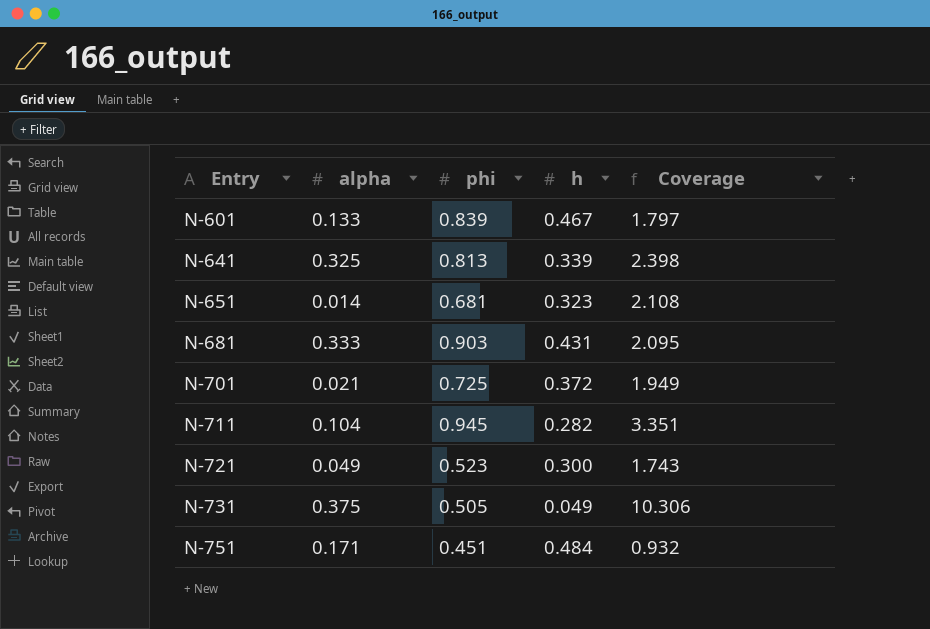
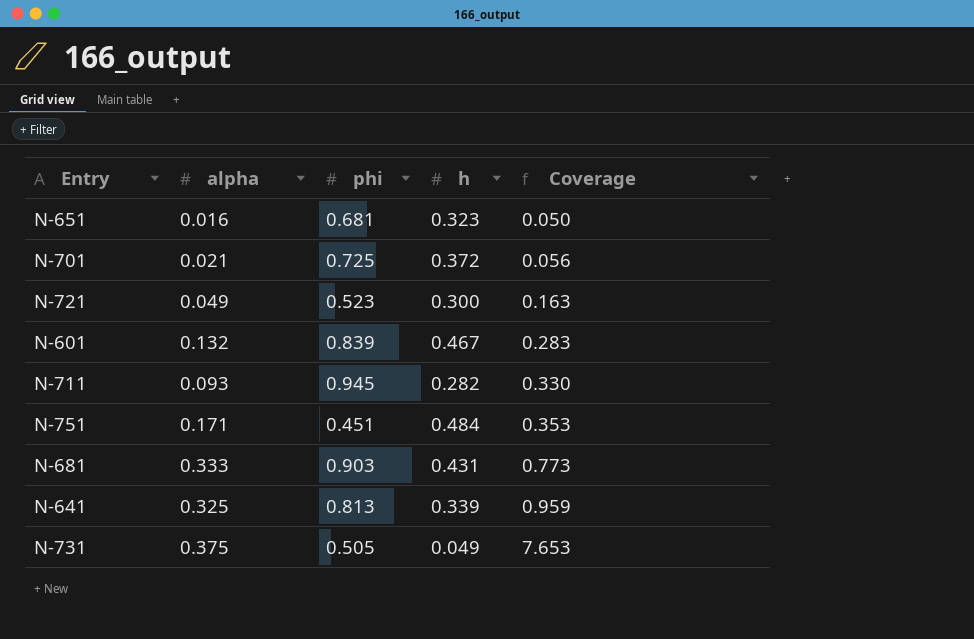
row order: Entry ascending -> Coverage ascending
column Coverage | formula: [phi] / [h] -> [alpha] / [h]
N-651 | alpha: 0.014 -> 0.016
N-601 | alpha: 0.133 -> 0.132
N-711 | alpha: 0.104 -> 0.093

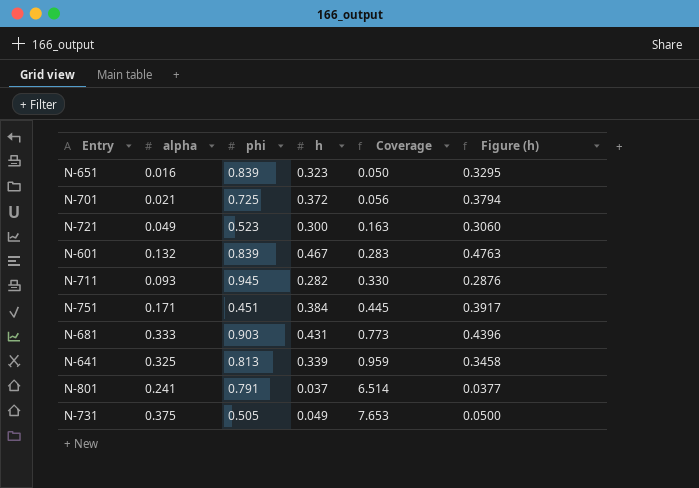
column Figure (h) | formula: none -> [h] * 1.02
N-651 | phi: 0.681 -> 0.839
N-751 | h: 0.484 -> 0.384
N-751 | Coverage: 0.353 -> 0.445
row N-801: none -> 0.241 | 0.791 | 0.037 | 6.514 | 0.0377

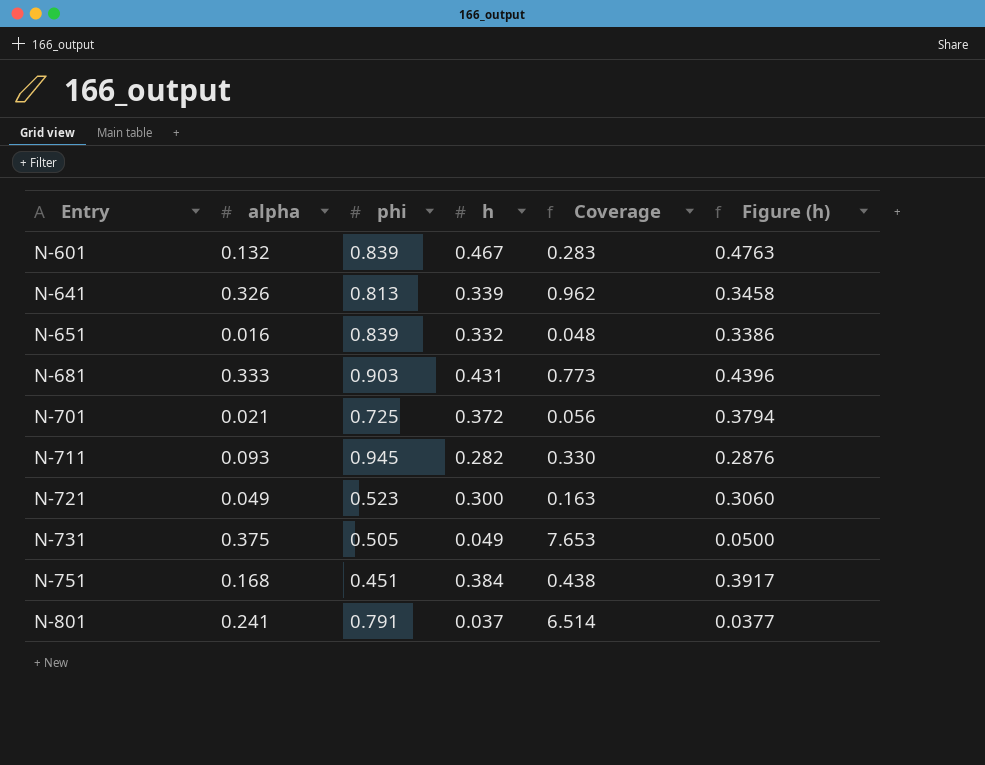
row order: Coverage ascending -> Entry ascending
N-641 | alpha: 0.325 -> 0.326
N-641 | Coverage: 0.959 -> 0.962
N-651 | h: 0.323 -> 0.332
N-651 | Coverage: 0.050 -> 0.048
N-651 | Figure (h): 0.3295 -> 0.3386
N-751 | alpha: 0.171 -> 0.168
N-751 | Coverage: 0.445 -> 0.438

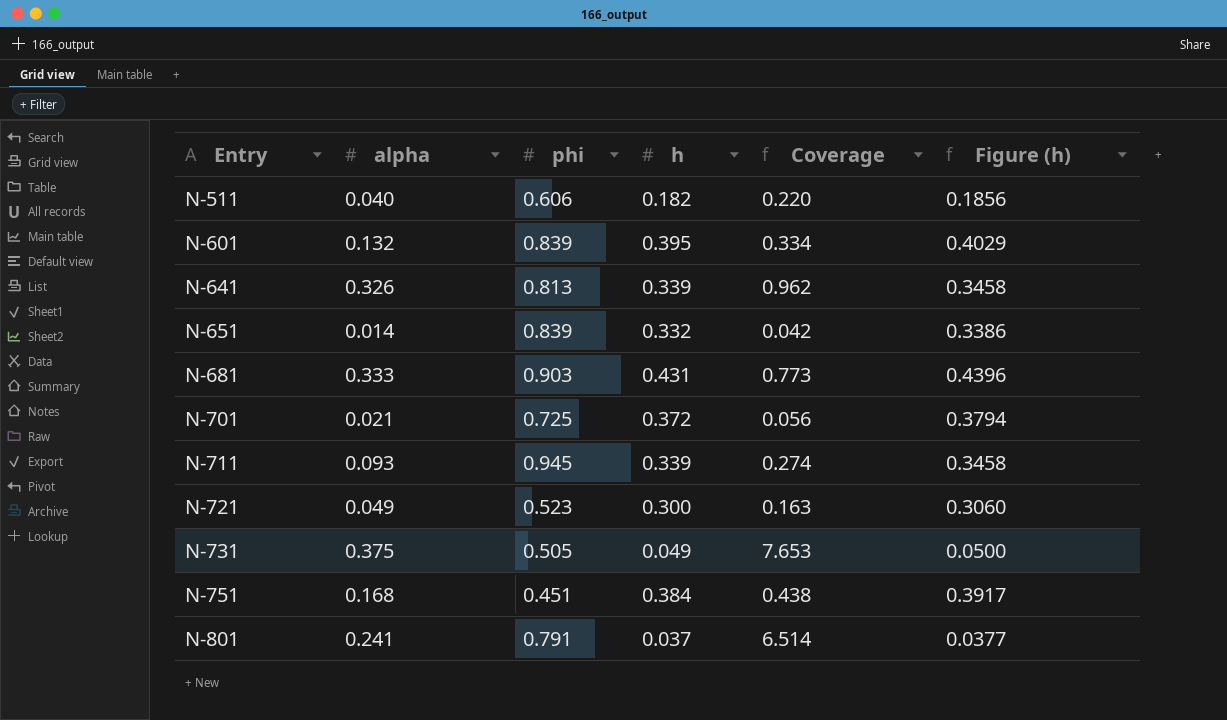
row N-511: none -> 0.040 | 0.606 | 0.182 | 0.220 | 0.1856
N-601 | h: 0.467 -> 0.395
N-601 | Coverage: 0.283 -> 0.334
N-601 | Figure (h): 0.4763 -> 0.4029
N-651 | alpha: 0.016 -> 0.014
N-651 | Coverage: 0.048 -> 0.042
N-711 | h: 0.282 -> 0.339
N-711 | Coverage: 0.330 -> 0.274
N-711 | Figure (h): 0.2876 -> 0.3458

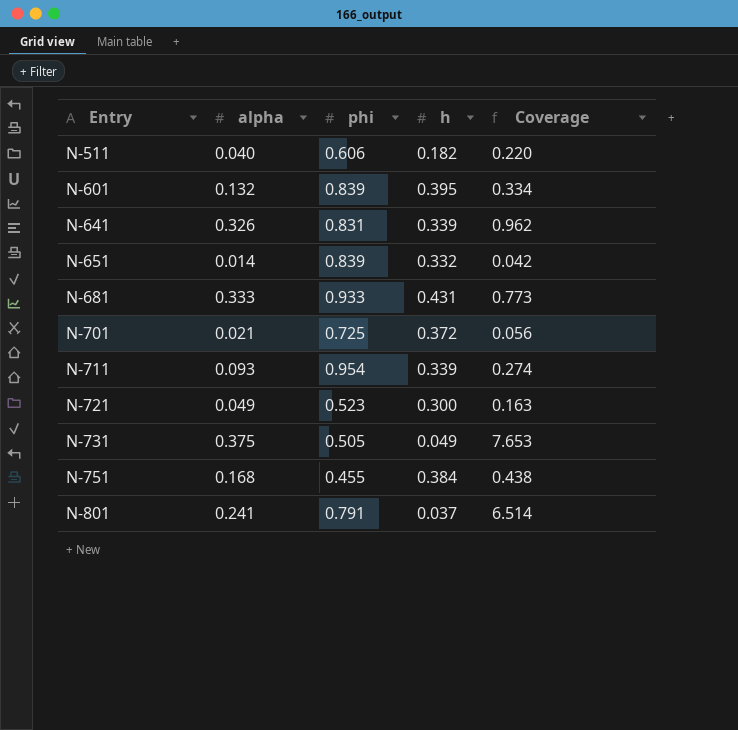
column Figure (h) | formula: [h] * 1.02 -> none
N-641 | phi: 0.813 -> 0.831
N-681 | phi: 0.903 -> 0.933
N-711 | phi: 0.945 -> 0.954
N-751 | phi: 0.451 -> 0.455

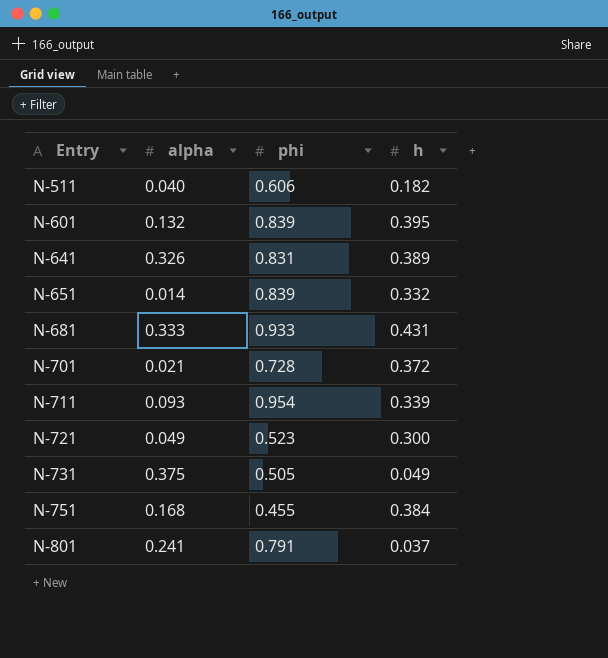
column Coverage | formula: [alpha] / [h] -> none
N-641 | h: 0.339 -> 0.389
N-701 | phi: 0.725 -> 0.728

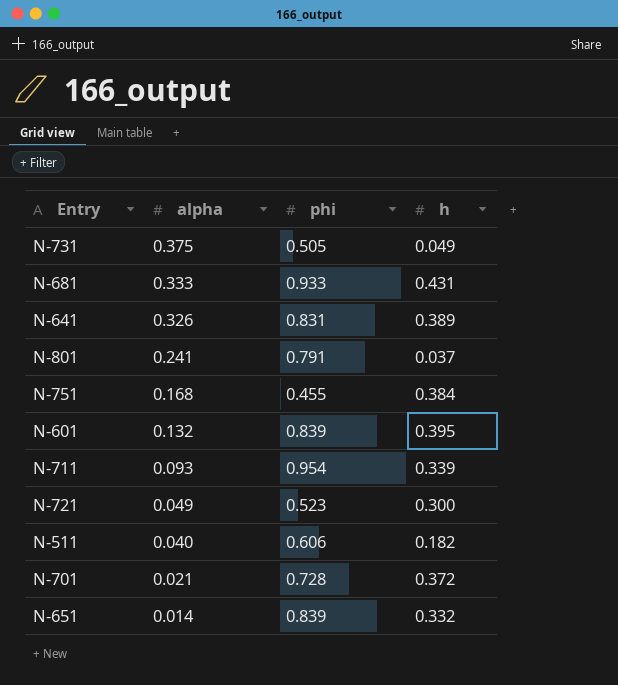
row order: Entry ascending -> alpha descending

